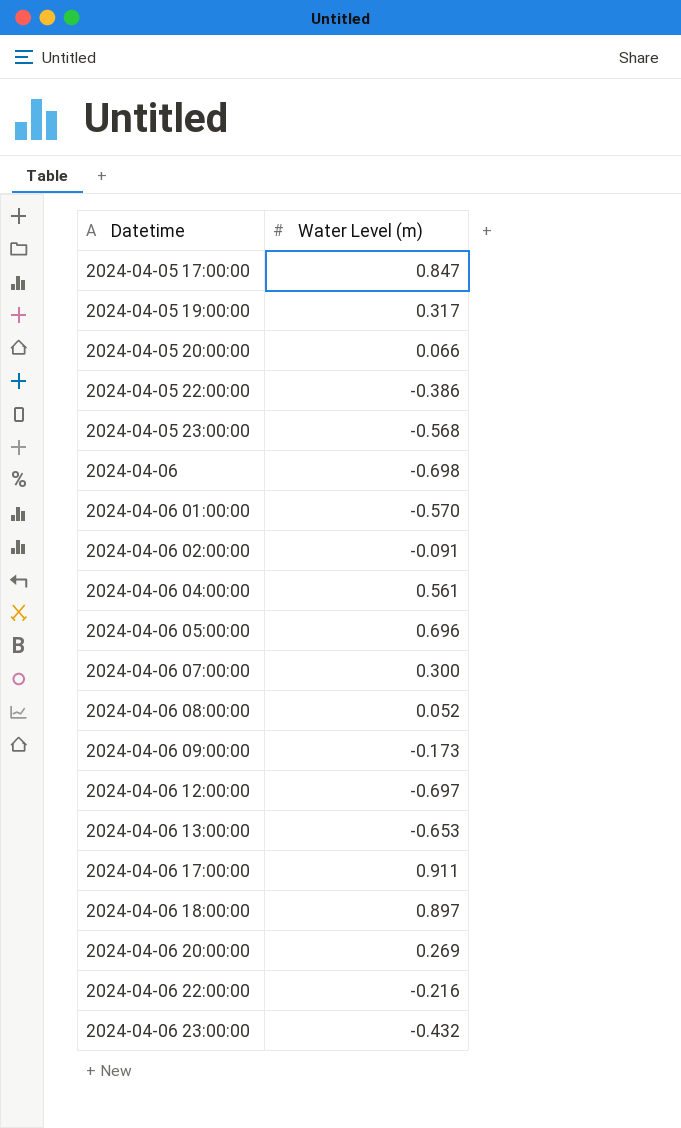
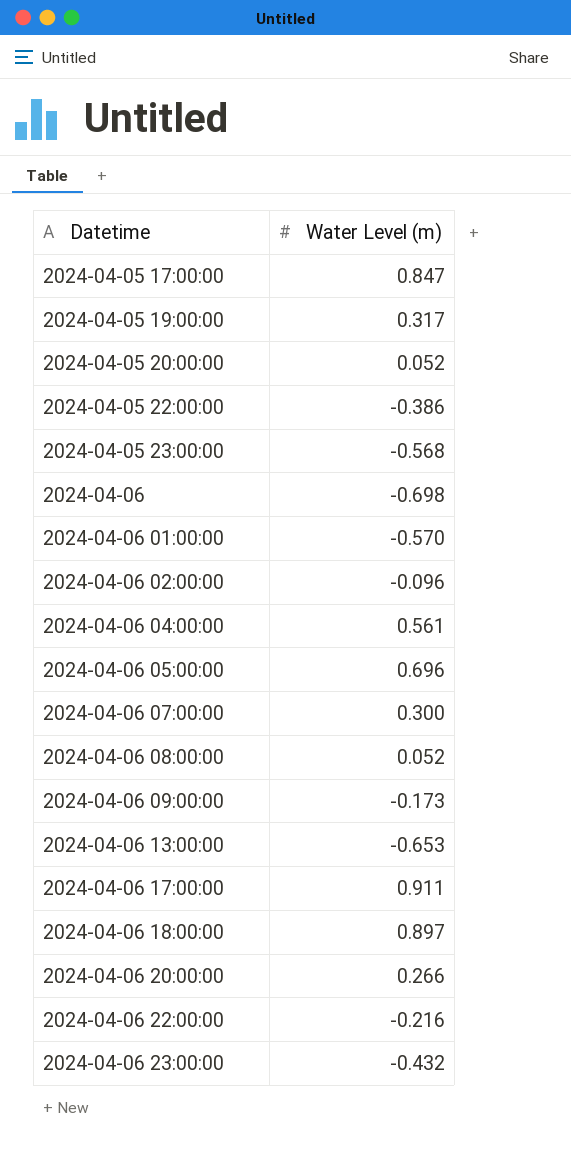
row 2024-04-06 12:00:00: -0.697 -> none
2024-04-05 20:00:00 | Water Level (m): 0.066 -> 0.052
2024-04-06 02:00:00 | Water Level (m): -0.091 -> -0.096
2024-04-06 20:00:00 | Water Level (m): 0.269 -> 0.266

